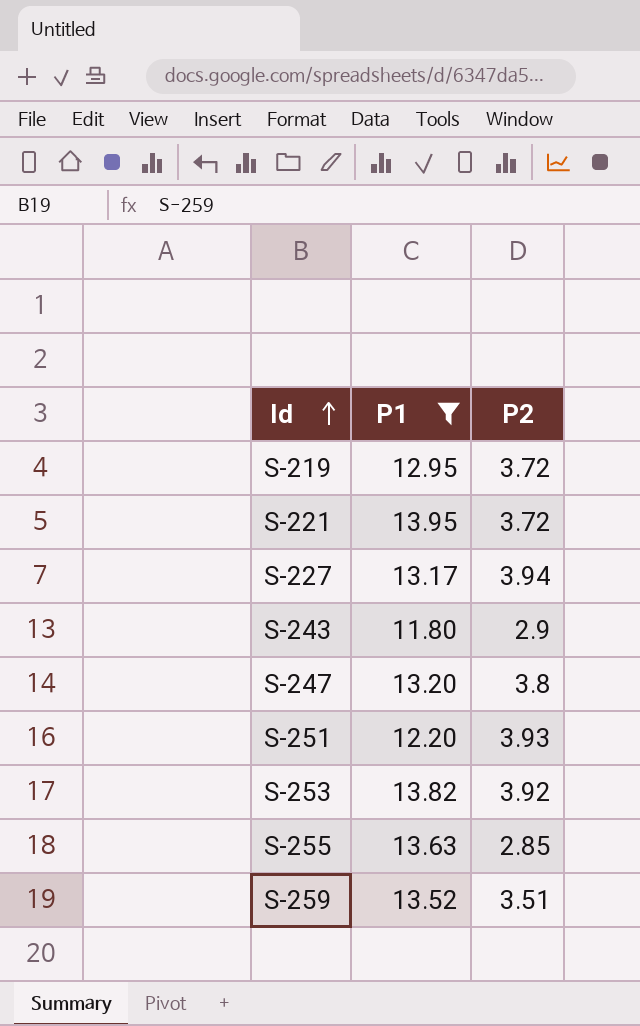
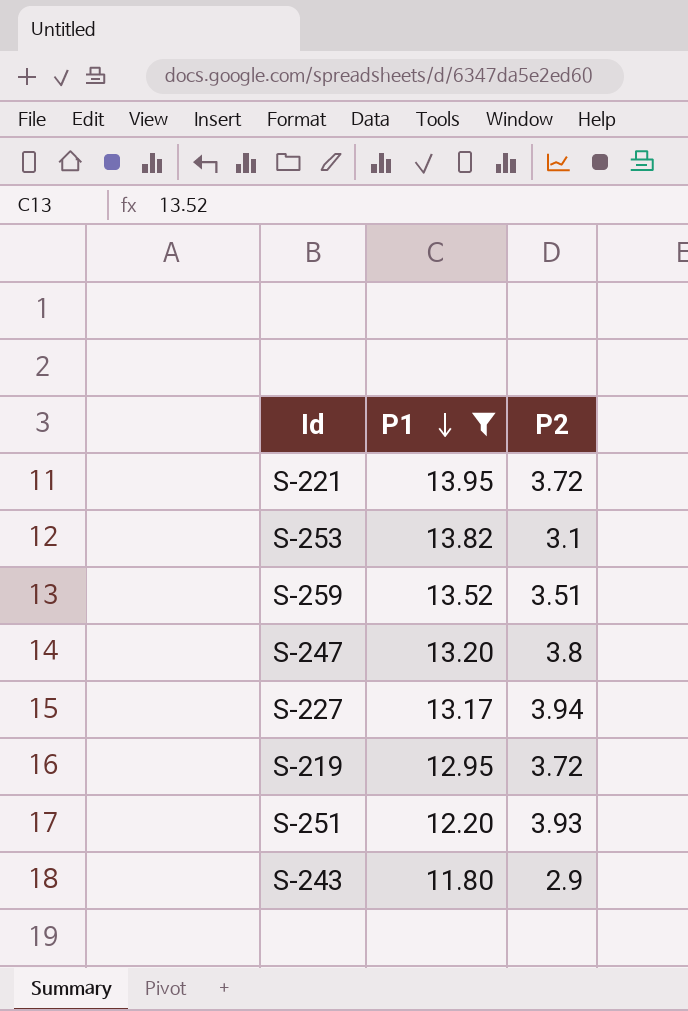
row order: Id ascending -> P1 descending
row S-255: 13.63 | 2.85 -> none
S-253 | P2: 3.92 -> 3.1

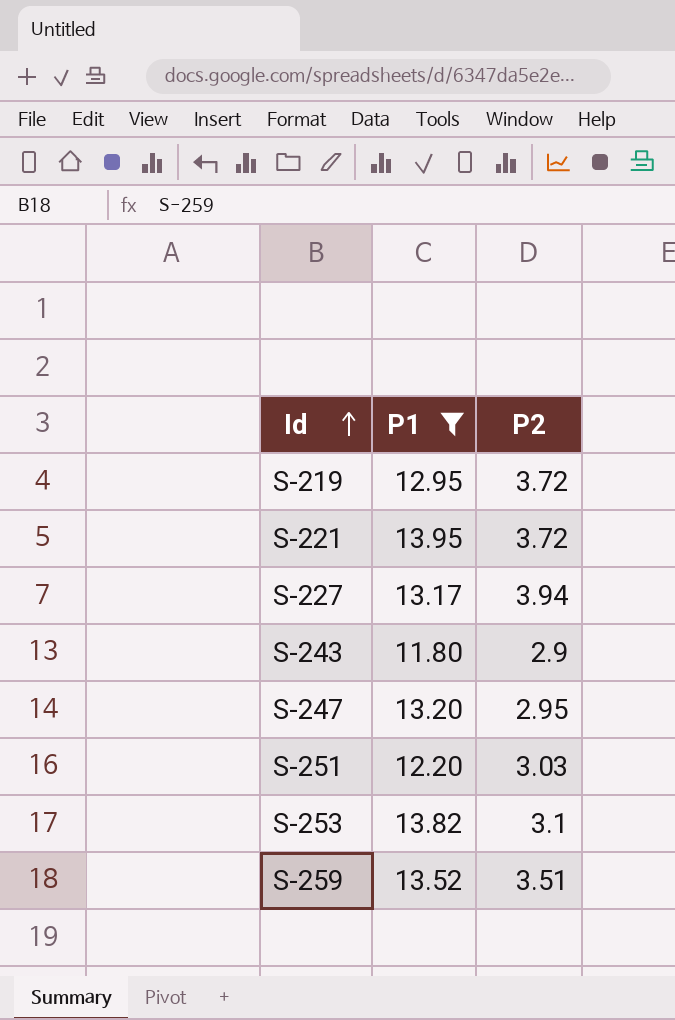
row order: P1 descending -> Id ascending
S-247 | P2: 3.8 -> 2.95
S-251 | P2: 3.93 -> 3.03

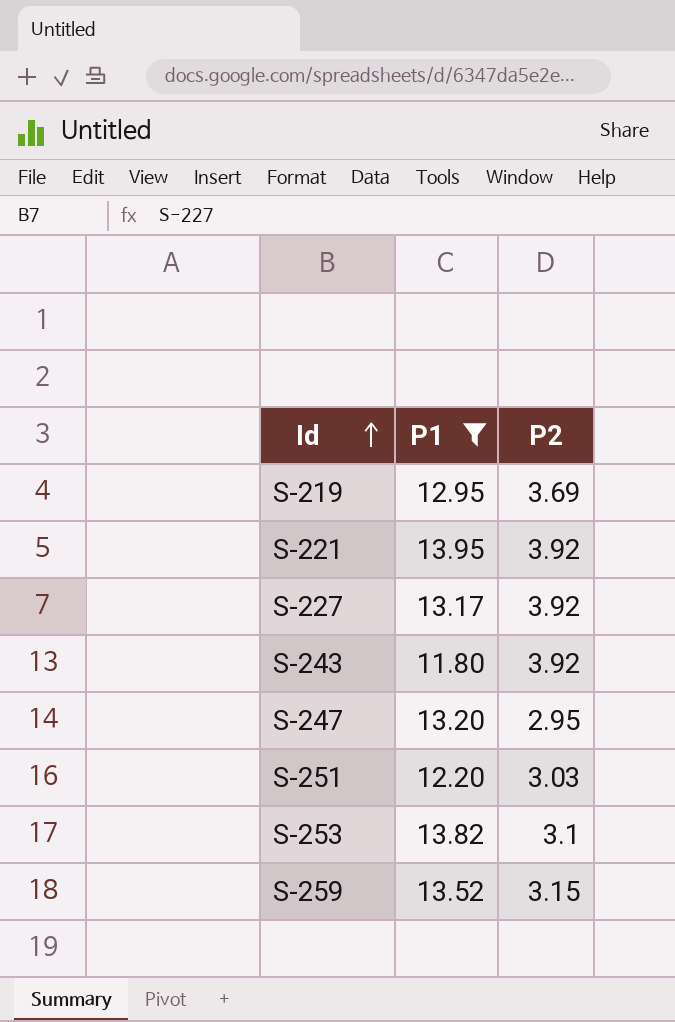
S-219 | P2: 3.72 -> 3.69
S-221 | P2: 3.72 -> 3.92
S-227 | P2: 3.94 -> 3.92
S-243 | P2: 2.9 -> 3.92
S-259 | P2: 3.51 -> 3.15

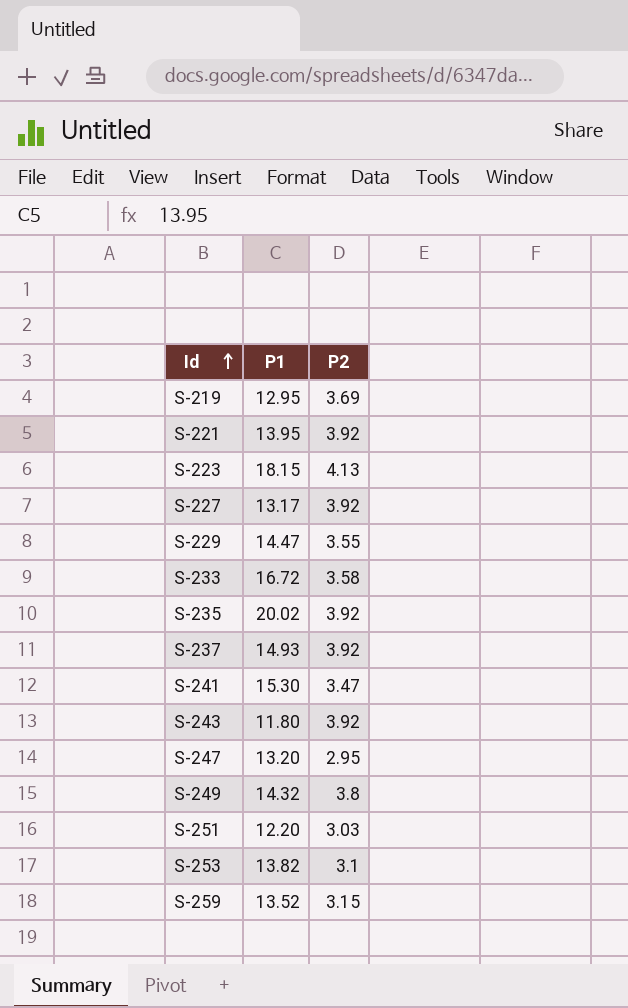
filter: P1 <= 13.95 -> none

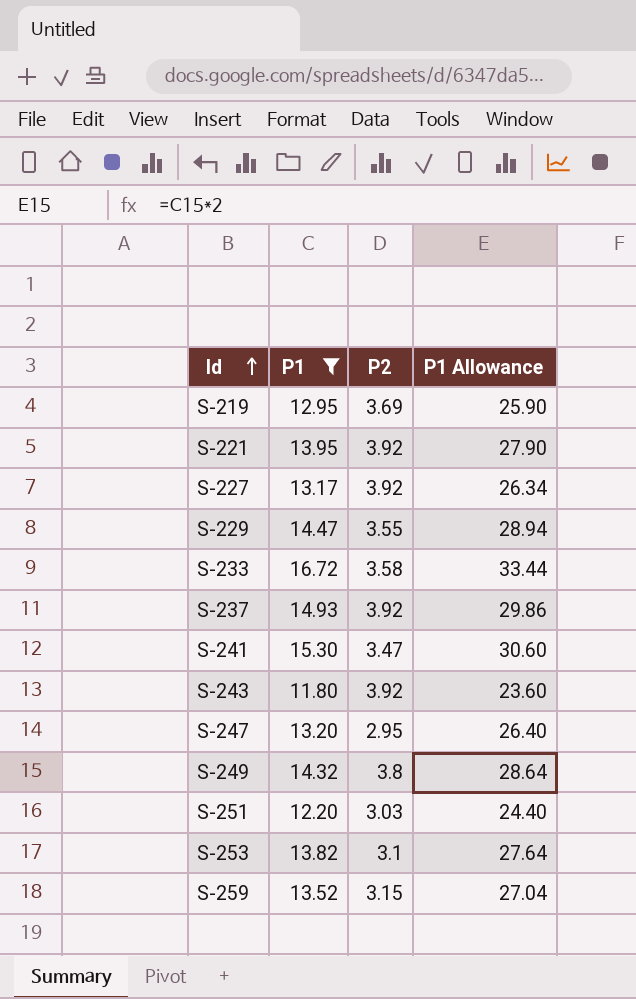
filter: none -> P1 <= 16.72
column P1 Allowance | formula: none -> [P1] * 2

